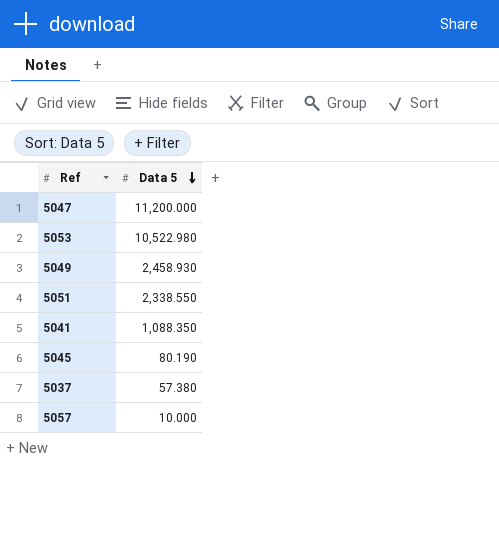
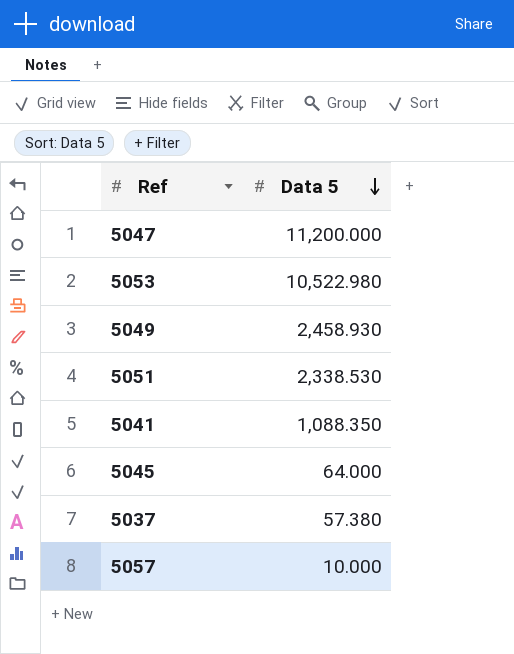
5051 | Data 5: 2,338.550 -> 2,338.530
5045 | Data 5: 80.190 -> 64.000

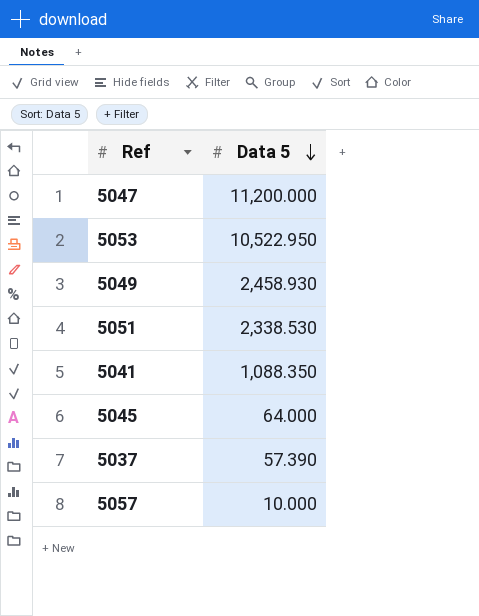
5053 | Data 5: 10,522.980 -> 10,522.950
5037 | Data 5: 57.380 -> 57.390

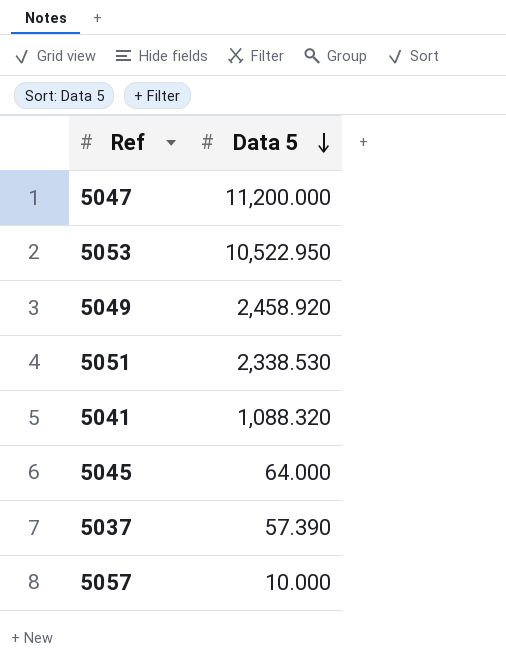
5049 | Data 5: 2,458.930 -> 2,458.920
5041 | Data 5: 1,088.350 -> 1,088.320

